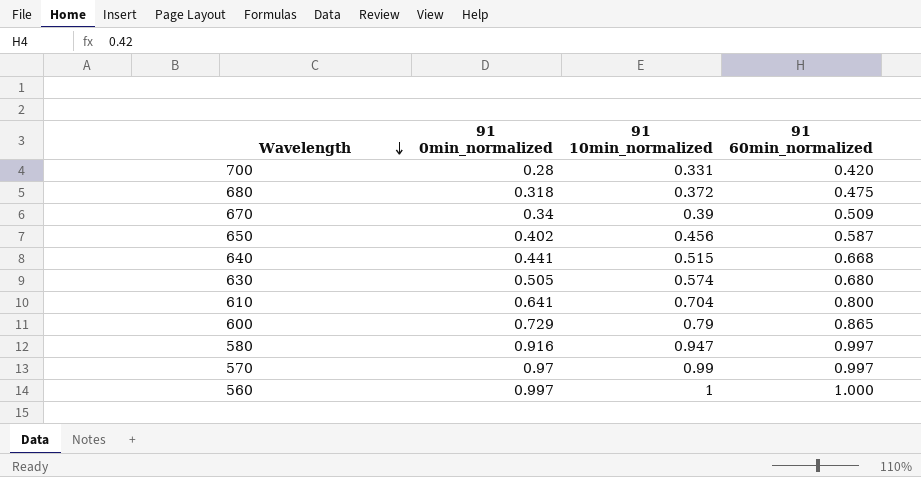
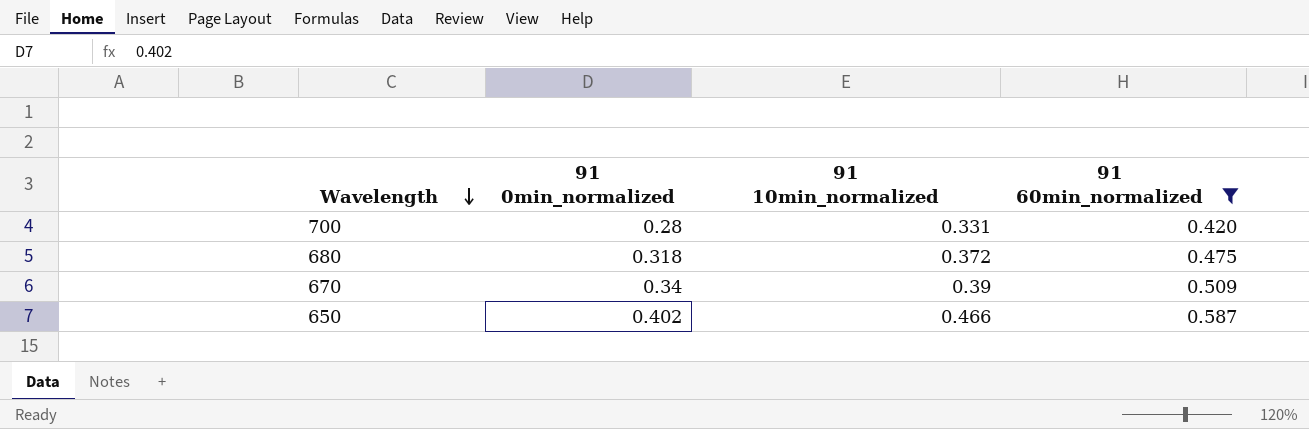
filter: none -> 91 60min_normalized <= 0.587
650 | 91 10min_normalized: 0.456 -> 0.466

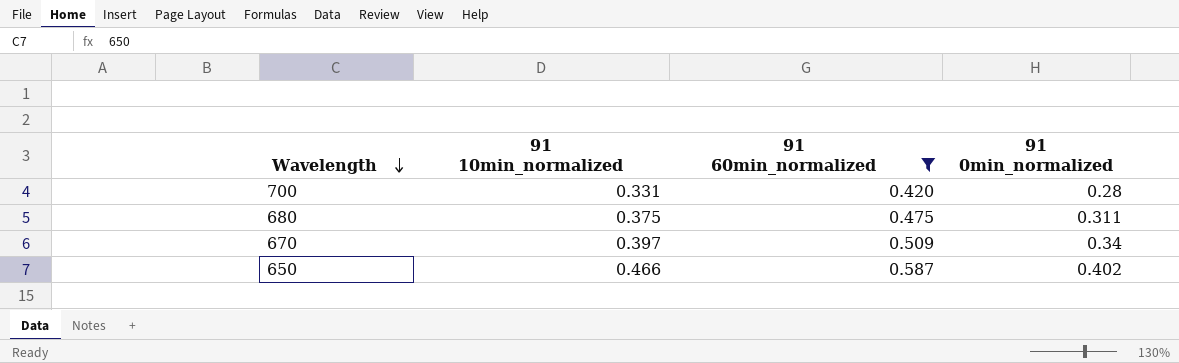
column 91 0min_normalized | position: 2 -> 4
680 | 91 10min_normalized: 0.372 -> 0.375
680 | 91 0min_normalized: 0.318 -> 0.311
670 | 91 10min_normalized: 0.39 -> 0.397

